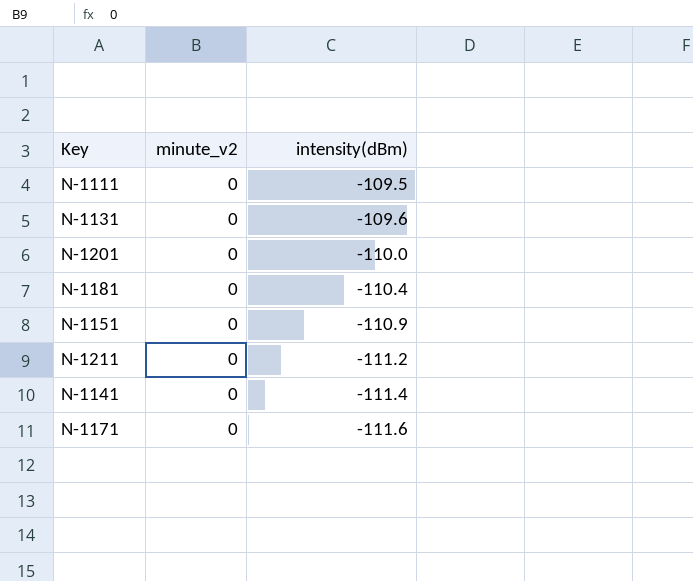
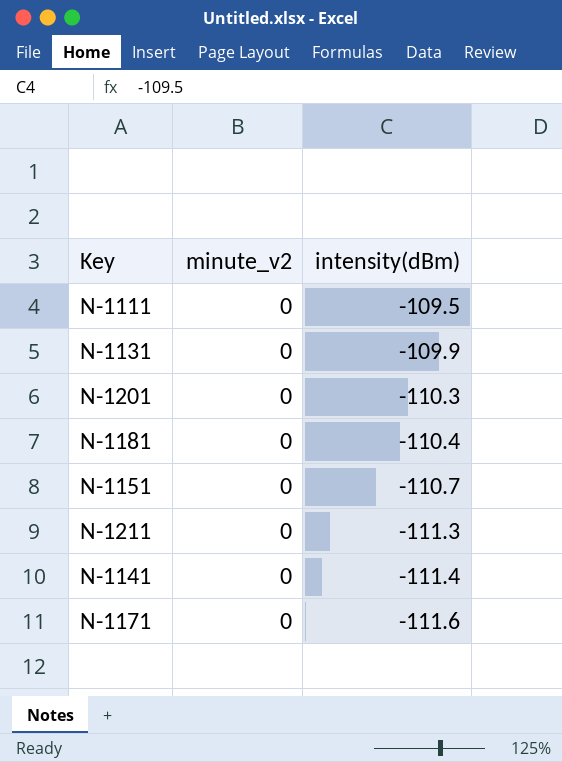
N-1131 | intensity(dBm): -109.6 -> -109.9
N-1201 | intensity(dBm): -110.0 -> -110.3
N-1151 | intensity(dBm): -110.9 -> -110.7
N-1211 | intensity(dBm): -111.2 -> -111.3

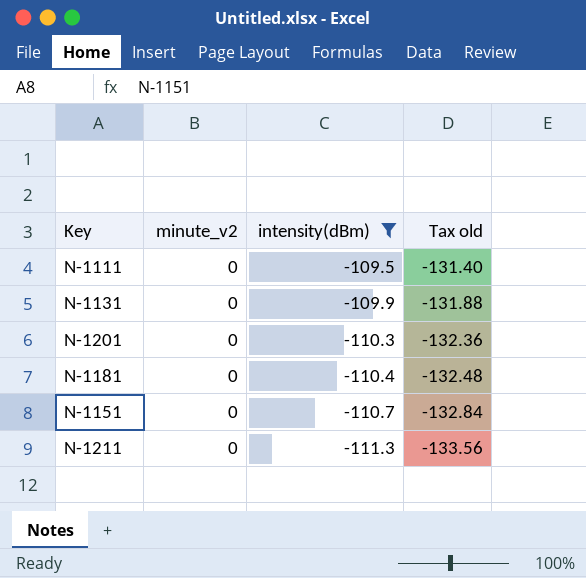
filter: none -> intensity(dBm) >= -111.3
column Tax old | formula: none -> [intensity(dBm)] * 1.2

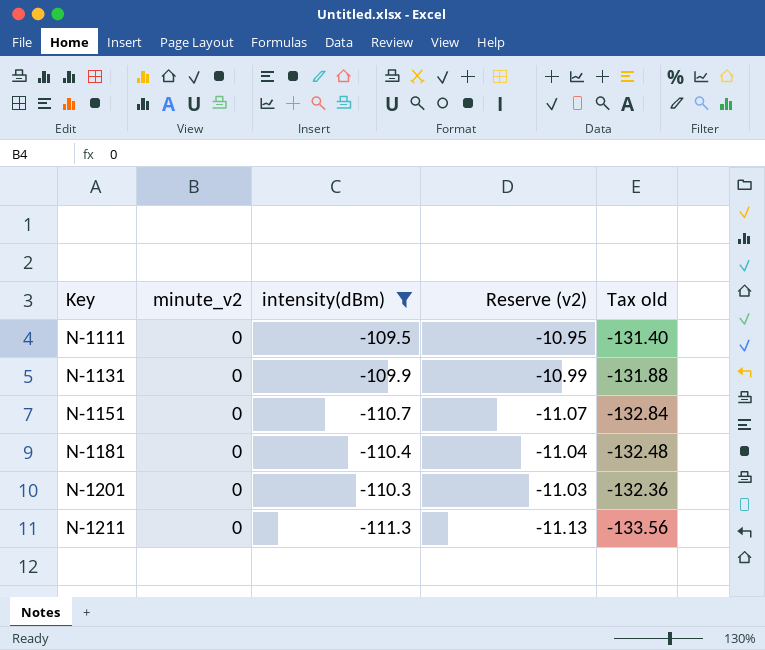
row order: intensity(dBm) descending -> Key ascending
column Reserve (v2) | formula: none -> [intensity(dBm)] * 0.1

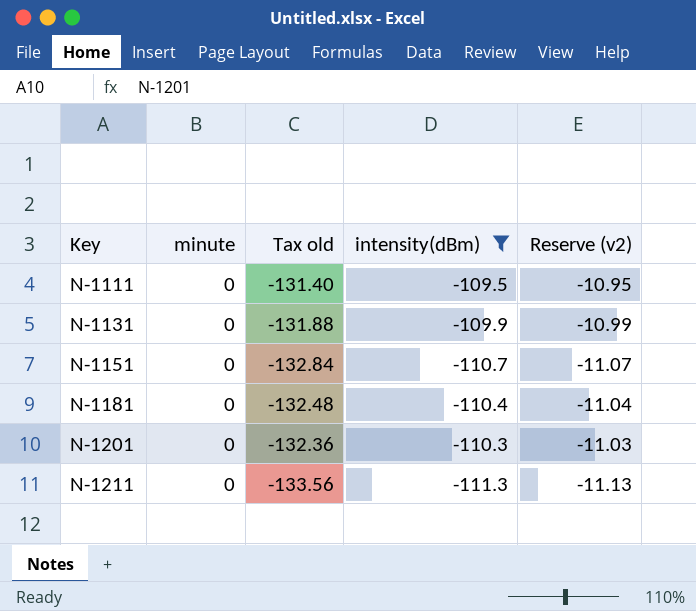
column name: minute_v2 -> minute
column Tax old | position: 5 -> 3

